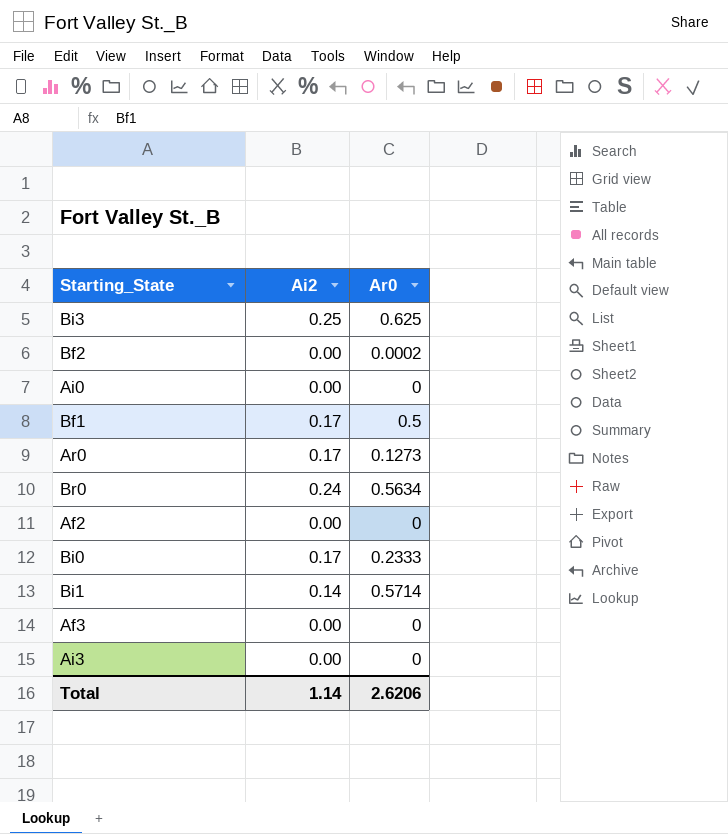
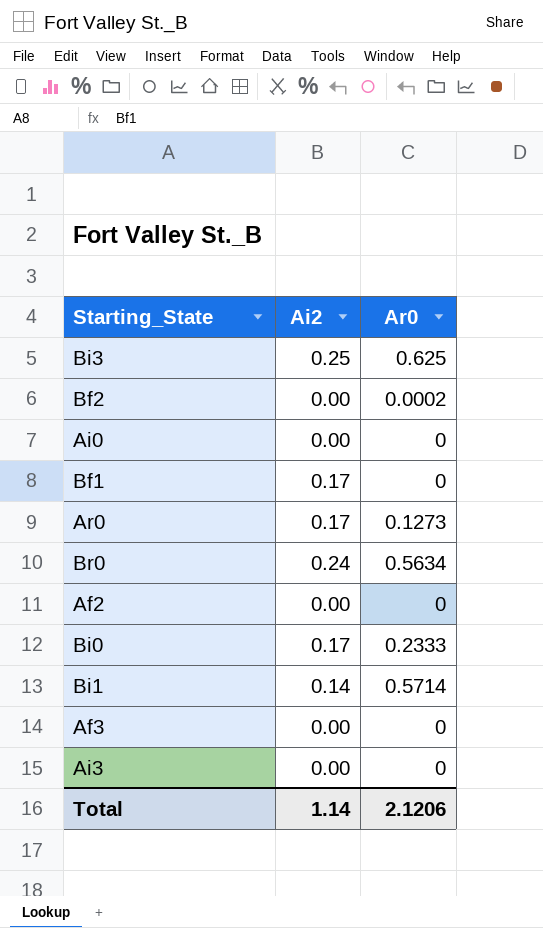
Bf1 | Ar0: 0.5 -> 0
Total | Ar0: 2.6206 -> 2.1206

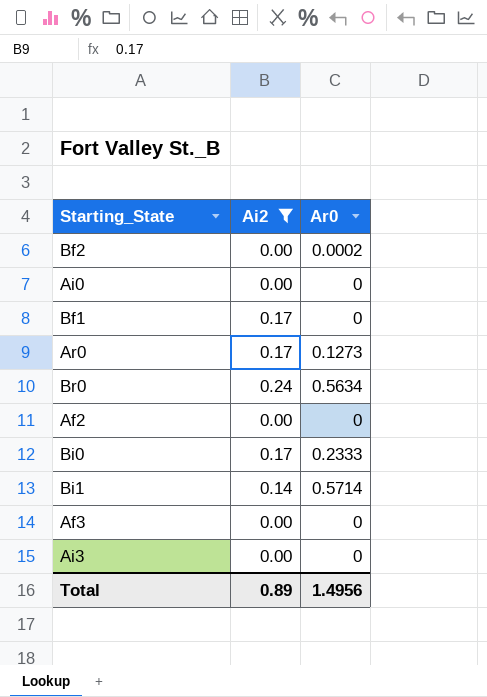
filter: none -> Ai2 != 0.25
Total | Ai2: 1.14 -> 0.89
Total | Ar0: 2.1206 -> 1.4956

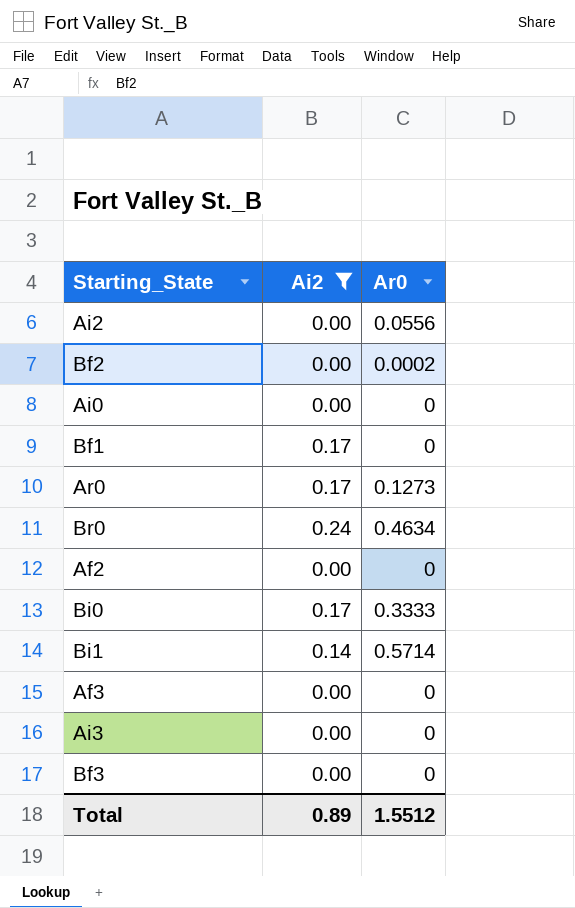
row Ai2: none -> 0.00 | 0.0556
Br0 | Ar0: 0.5634 -> 0.4634
Bi0 | Ar0: 0.2333 -> 0.3333
row Bf3: none -> 0.00 | 0
Total | Ar0: 1.4956 -> 1.5512

